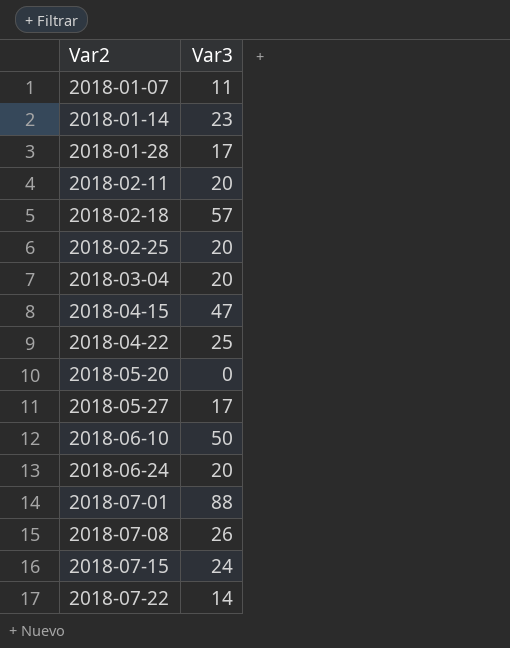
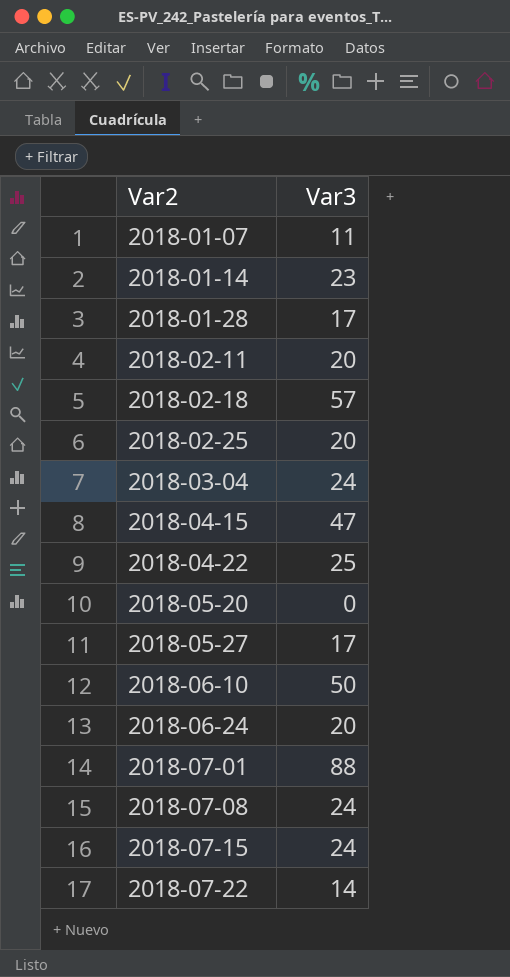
2018-03-04 | Var3: 20 -> 24
2018-07-08 | Var3: 26 -> 24

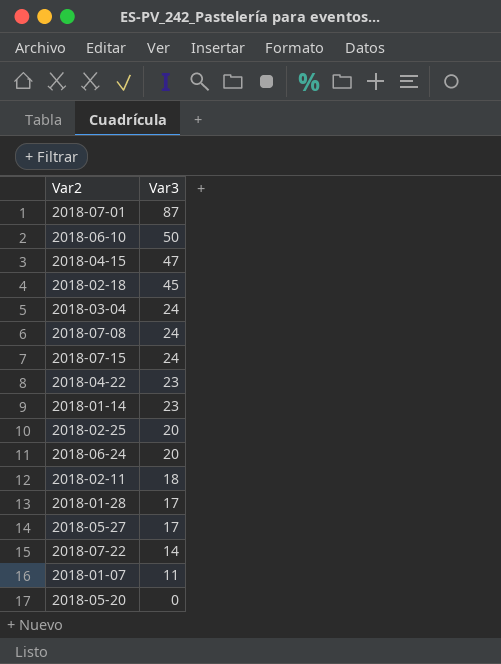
row order: Var2 ascending -> Var3 descending
2018-07-01 | Var3: 88 -> 87
2018-02-18 | Var3: 57 -> 45
2018-04-22 | Var3: 25 -> 23
2018-02-11 | Var3: 20 -> 18

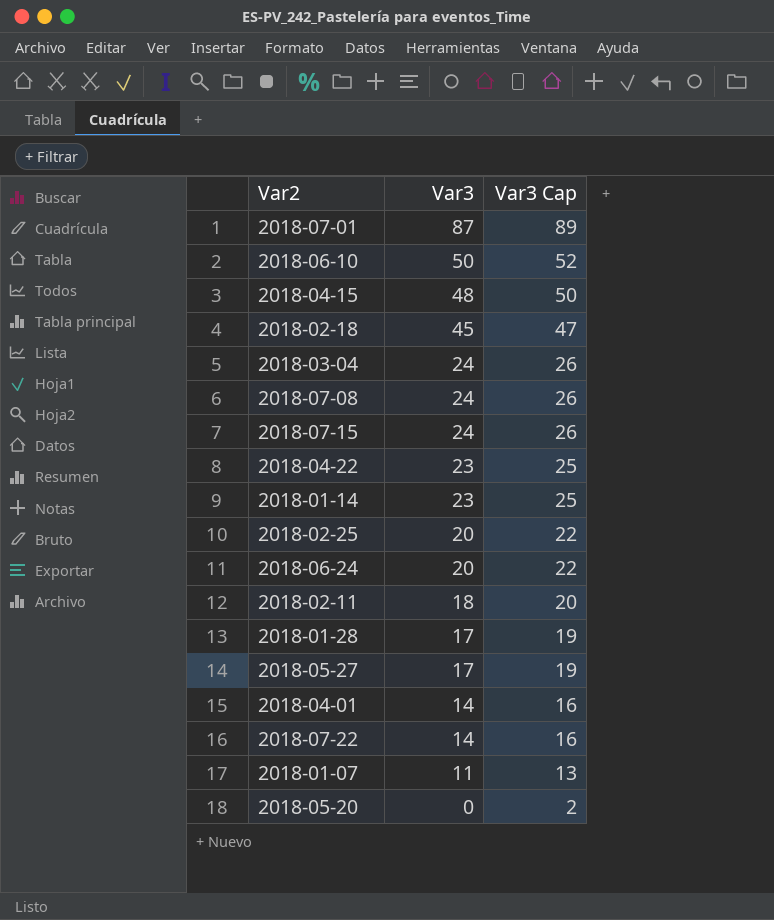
column Var3 Cap | formula: none -> [Var3] + 2
2018-04-15 | Var3: 47 -> 48
row 2018-04-01: none -> 14 | 16

